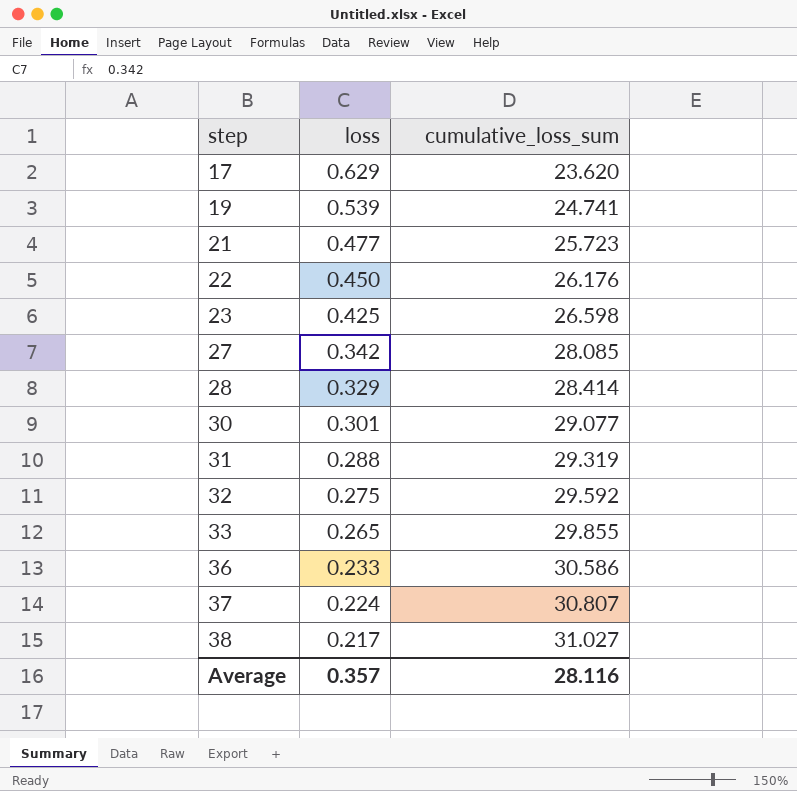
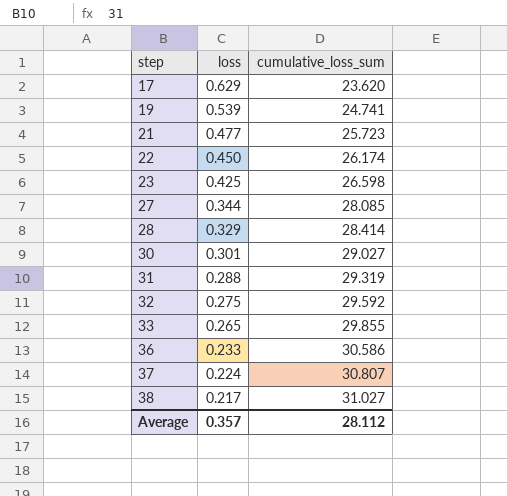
22 | cumulative_loss_sum: 26.176 -> 26.174
27 | loss: 0.342 -> 0.344
30 | cumulative_loss_sum: 29.077 -> 29.027
Average | cumulative_loss_sum: 28.116 -> 28.112

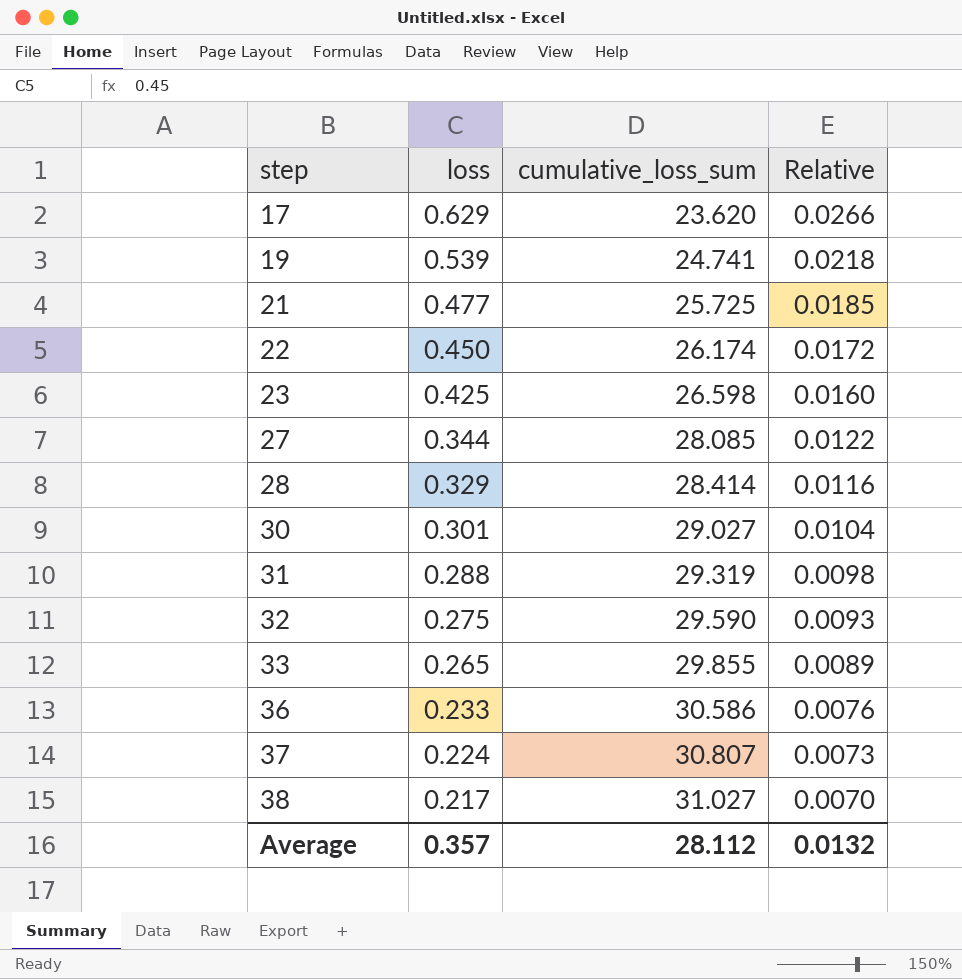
column Relative | formula: none -> [loss] / [cumulative_loss_sum]
21 | cumulative_loss_sum: 25.723 -> 25.725
32 | cumulative_loss_sum: 29.592 -> 29.590

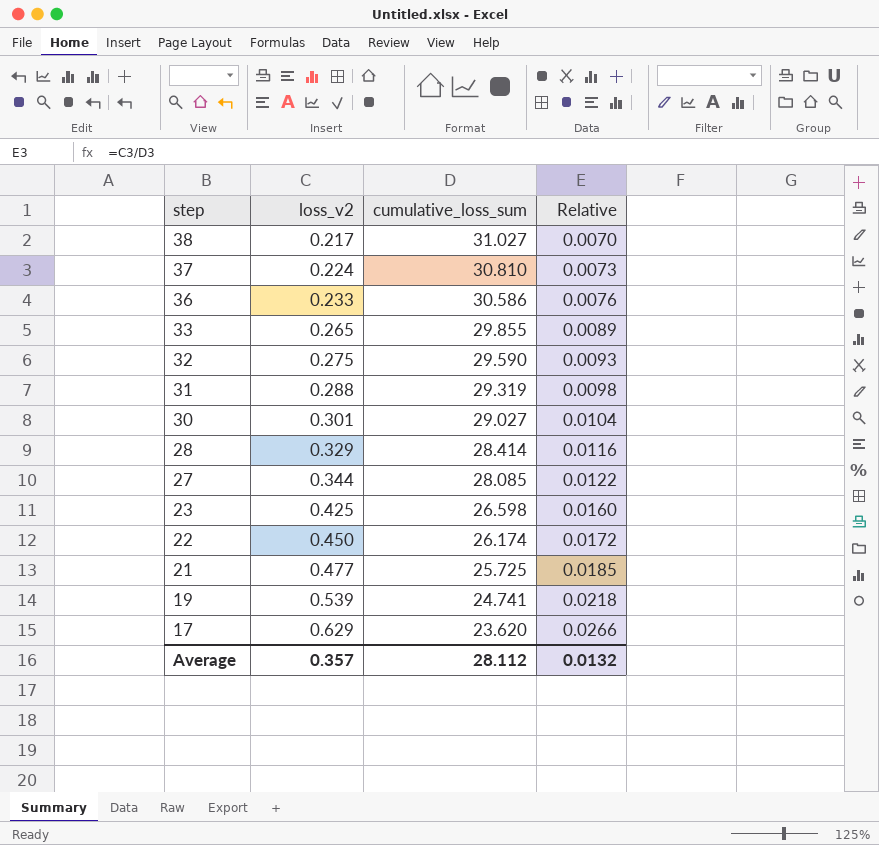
row order: step ascending -> step descending
column name: loss -> loss_v2
37 | cumulative_loss_sum: 30.807 -> 30.810

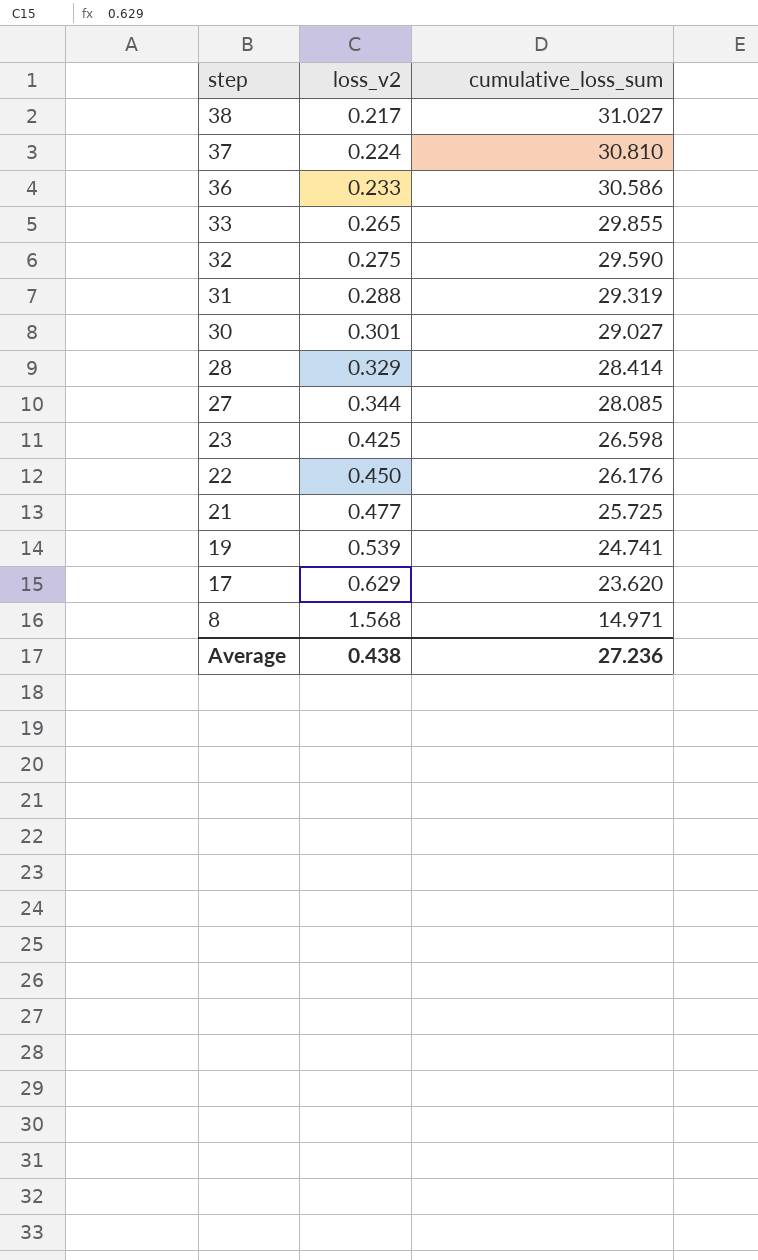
column Relative | formula: [loss_v2] / [cumulative_loss_sum] -> none
22 | cumulative_loss_sum: 26.174 -> 26.176
row 8: none -> 1.568 | 14.971
Average | loss_v2: 0.357 -> 0.438
Average | cumulative_loss_sum: 28.112 -> 27.236

